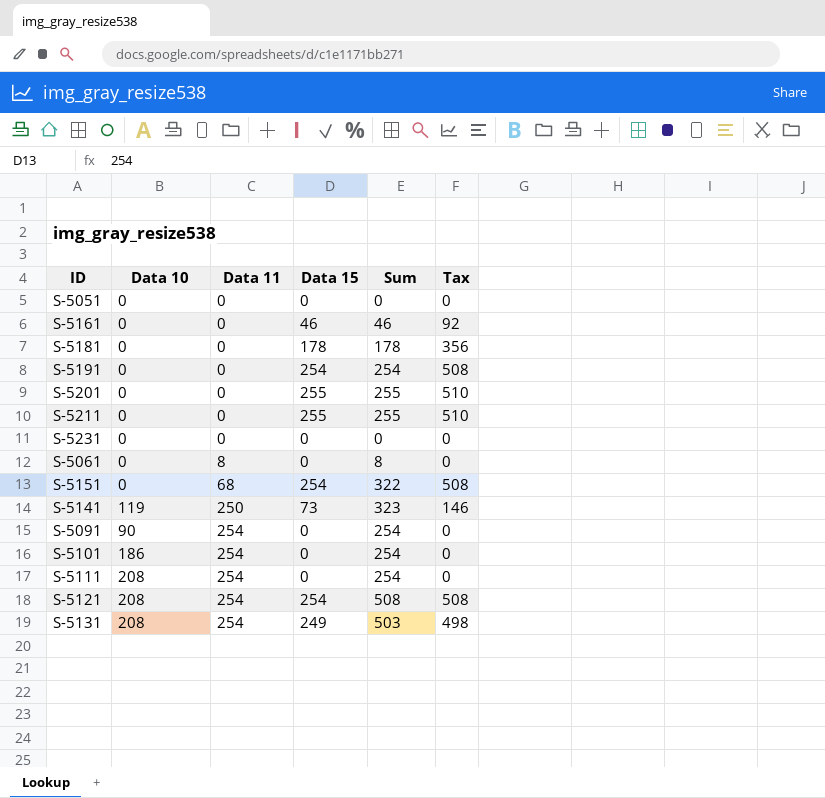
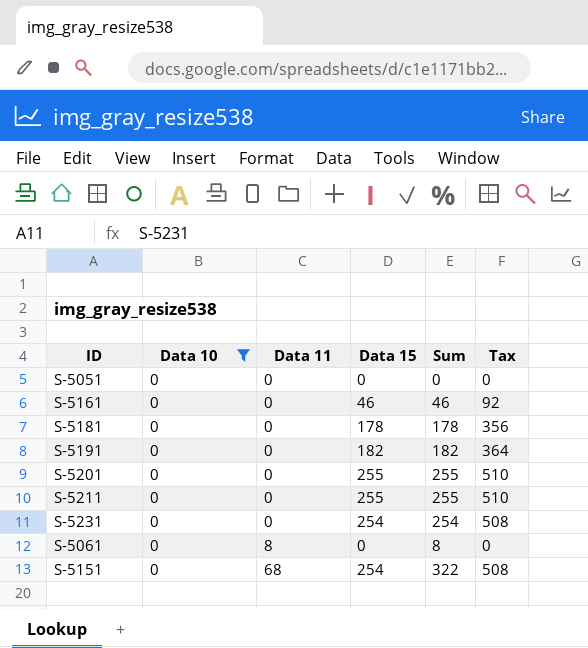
filter: none -> Data 10 = 0
S-5191 | Data 15: 254 -> 182
S-5191 | Sum: 254 -> 182
S-5191 | Tax: 508 -> 364
S-5231 | Data 15: 0 -> 254
S-5231 | Sum: 0 -> 254
S-5231 | Tax: 0 -> 508

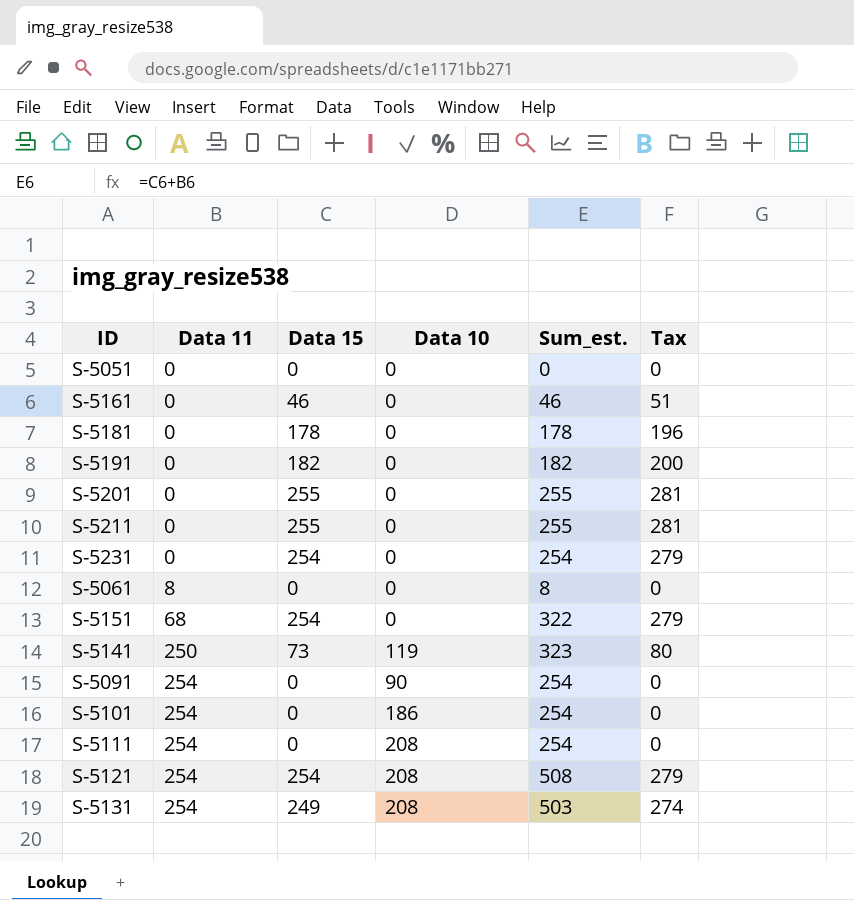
filter: Data 10 = 0 -> none
column Data 10 | position: 2 -> 4
column name: Sum -> Sum_est.
column Tax | formula: [Data 15] * 2 -> [Data 15] * 1.1

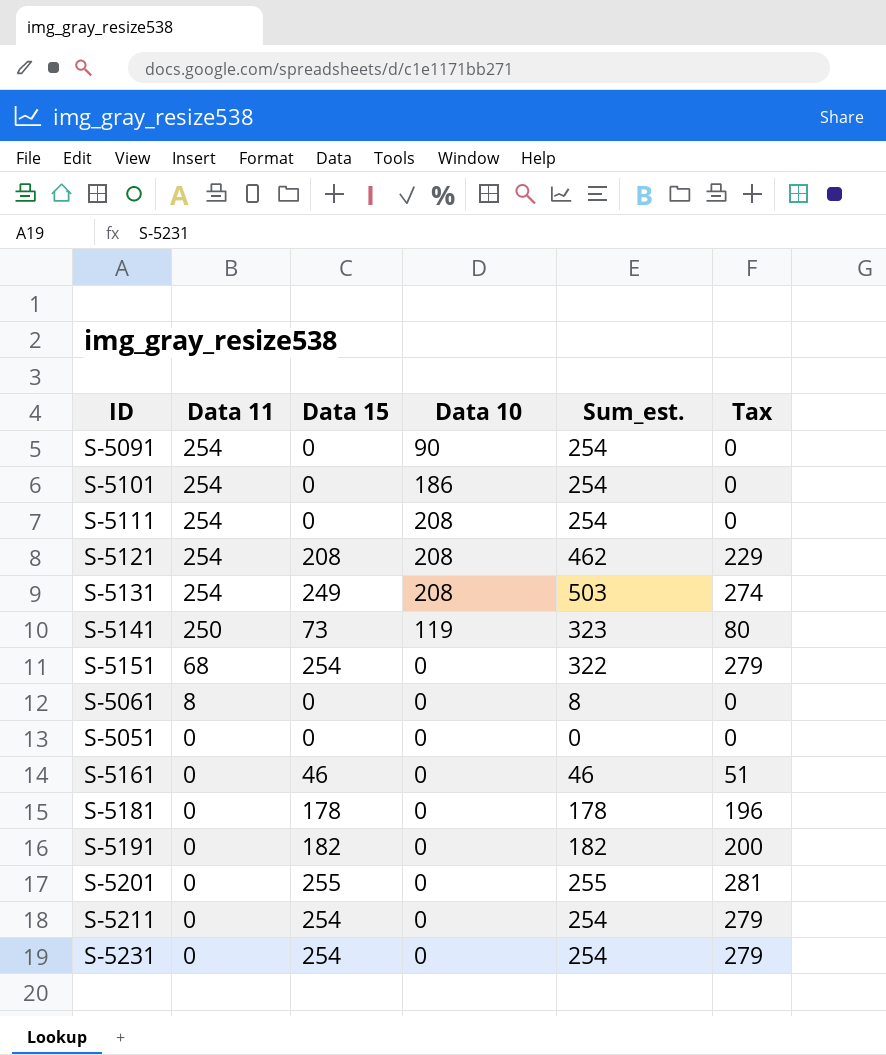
row order: Data 11 ascending -> Data 11 descending
S-5121 | Data 15: 254 -> 208
S-5121 | Sum_est.: 508 -> 462
S-5121 | Tax: 279 -> 229
S-5211 | Data 15: 255 -> 254
S-5211 | Sum_est.: 255 -> 254
S-5211 | Tax: 281 -> 279

